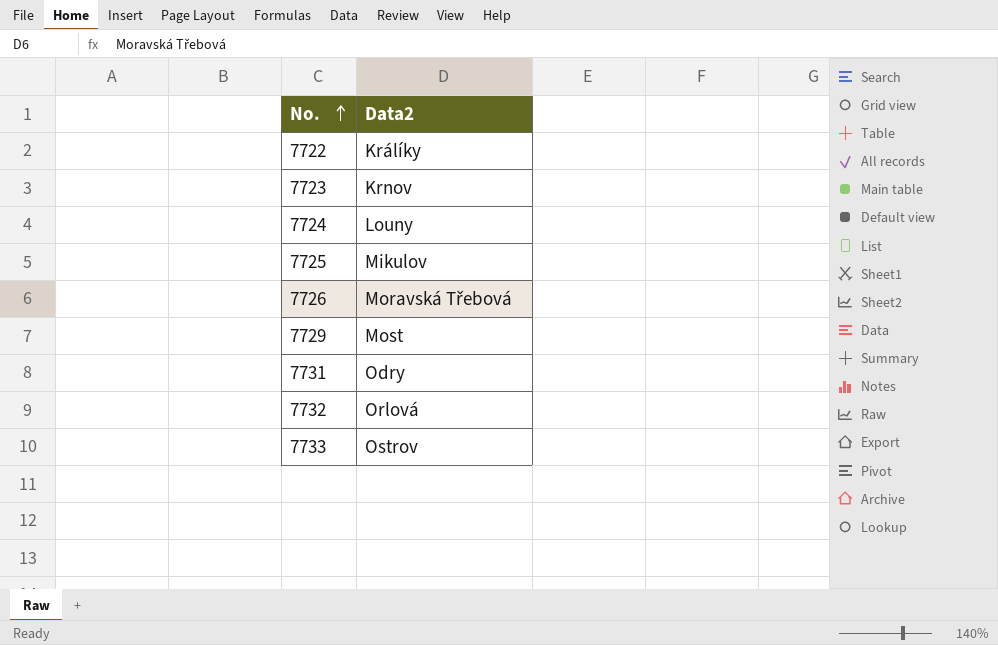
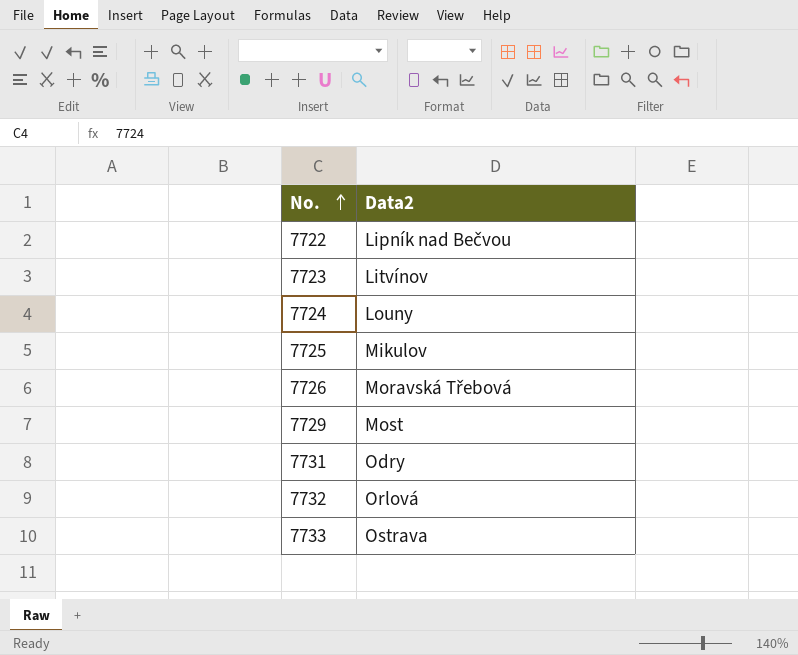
7722 | Data2: Králíky -> Lipník nad Bečvou
7723 | Data2: Krnov -> Litvínov
7733 | Data2: Ostrov -> Ostrava

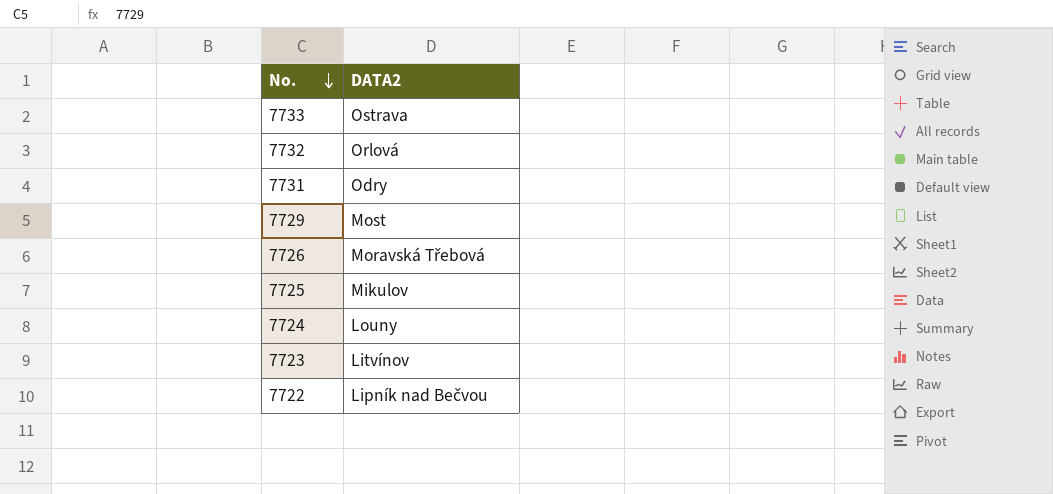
row order: No. ascending -> No. descending
column name: Data2 -> DATA2

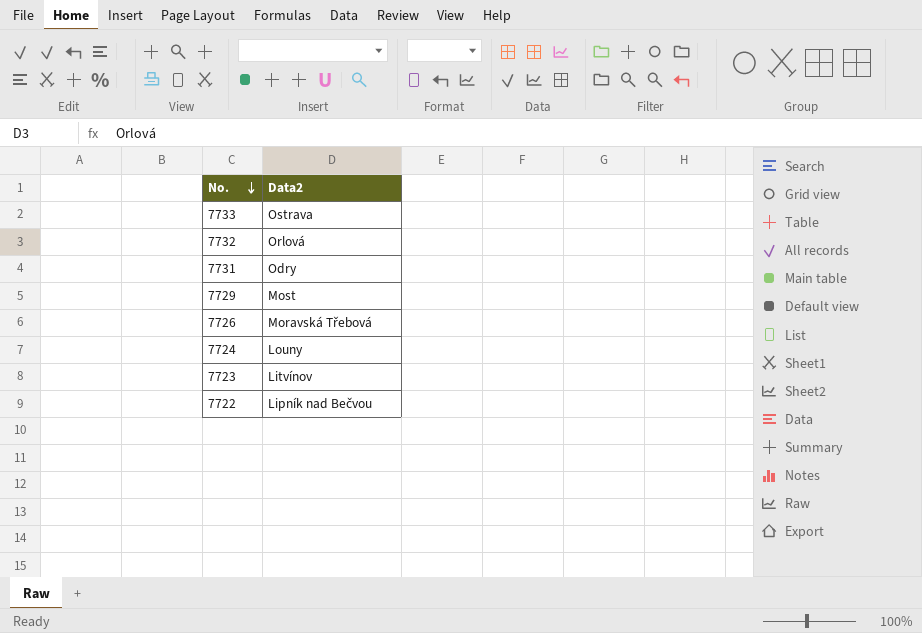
column name: DATA2 -> Data2
row 7725: Mikulov -> none

